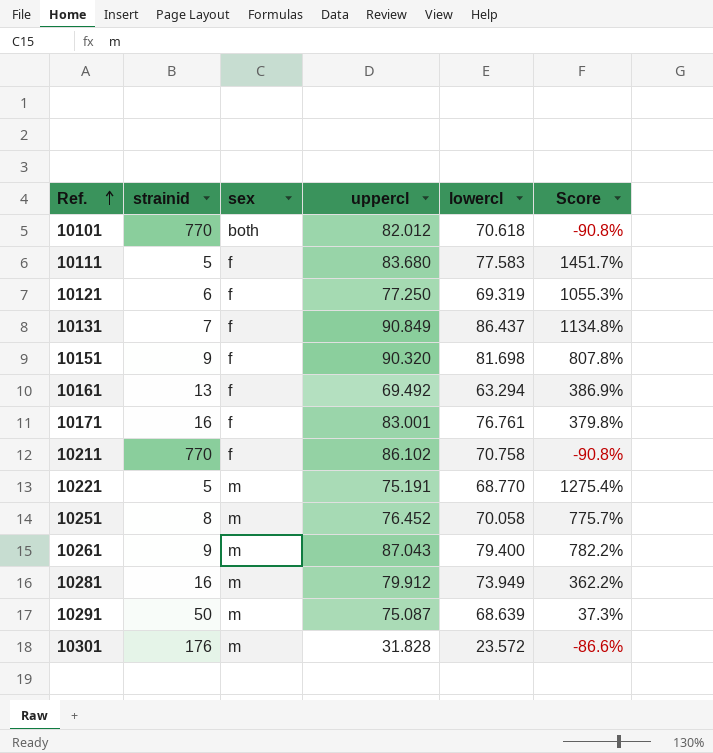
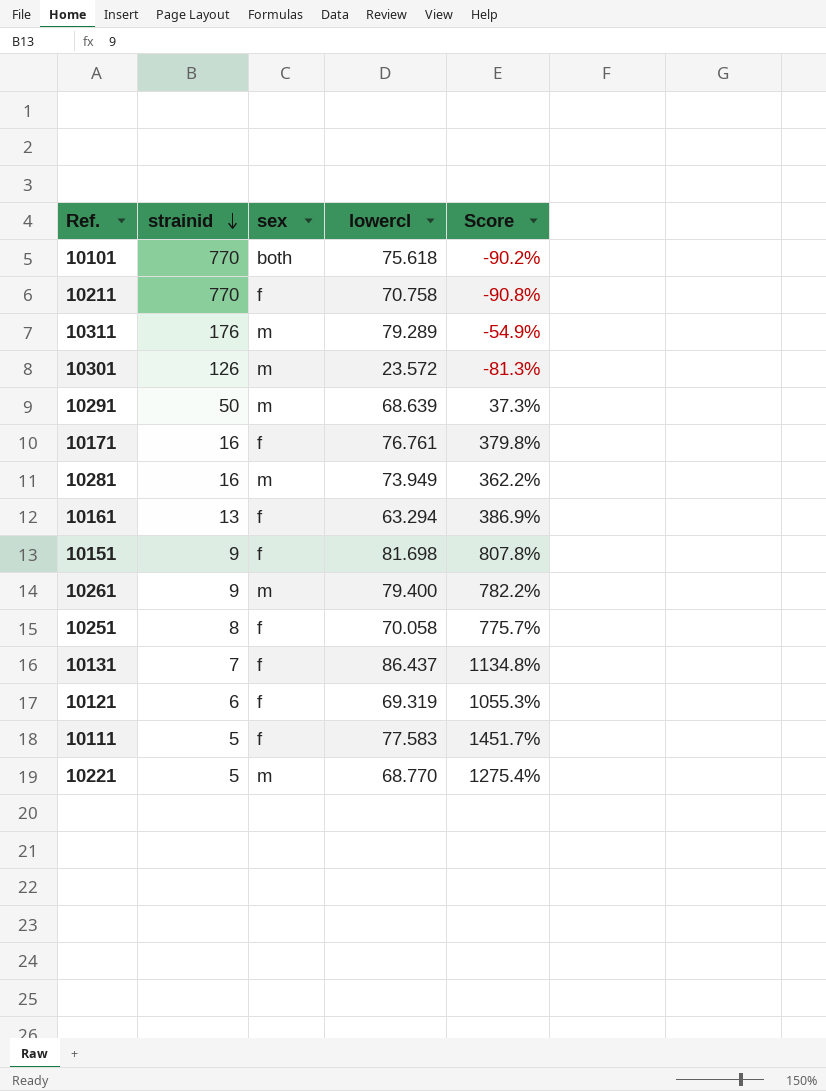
row order: Ref. ascending -> strainid descending
column uppercl | position: 4 -> none
10101 | lowercl: 70.618 -> 75.618
10101 | Score: -90.8% -> -90.2%
row 10311: none -> 176 | m | 79.289 | -54.9%
10301 | strainid: 176 -> 126
10301 | Score: -86.6% -> -81.3%
10251 | sex: m -> f

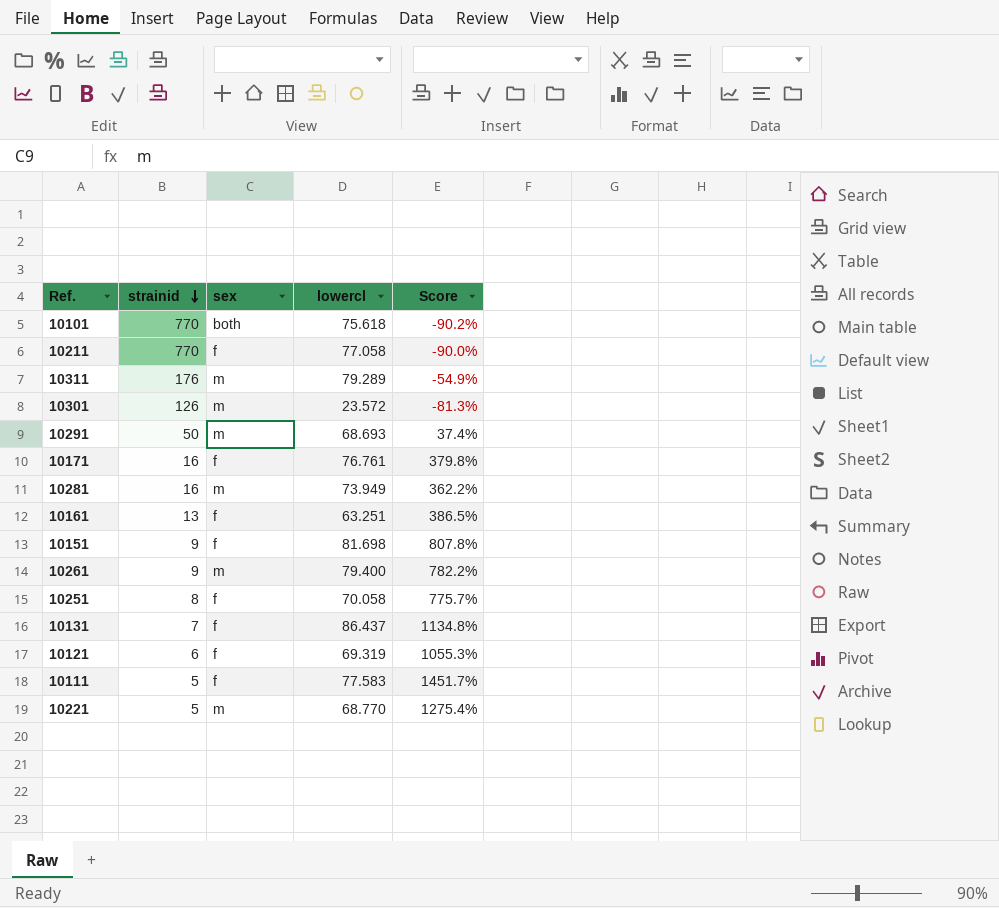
10211 | lowercl: 70.758 -> 77.058
10211 | Score: -90.8% -> -90.0%
10291 | lowercl: 68.639 -> 68.693
10291 | Score: 37.3% -> 37.4%
10161 | lowercl: 63.294 -> 63.251
10161 | Score: 386.9% -> 386.5%

